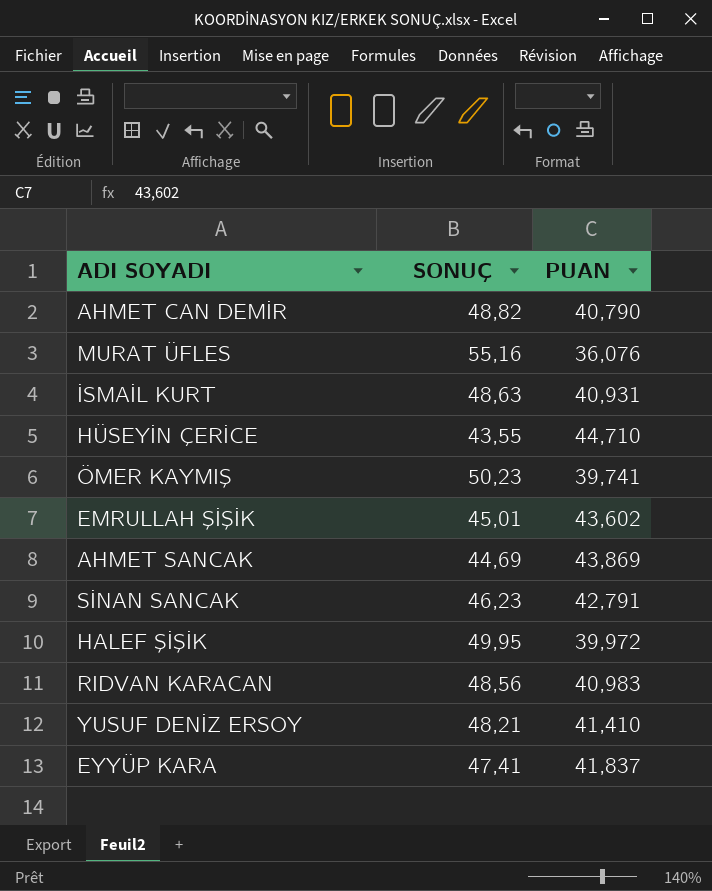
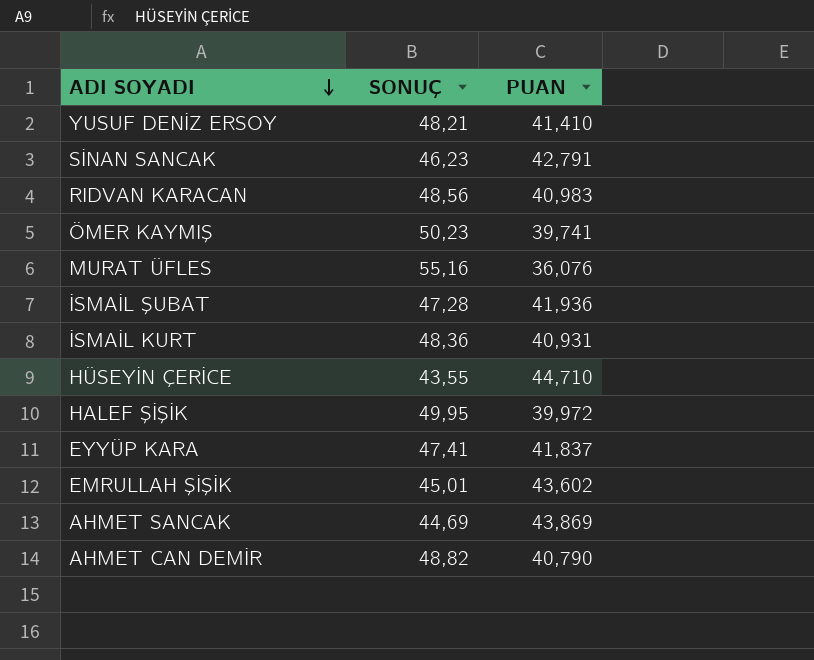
row order: none -> ADI SOYADI descending
row İSMAİL ŞUBAT: none -> 47,28 | 41,936
İSMAİL KURT | SONUÇ: 48,63 -> 48,36

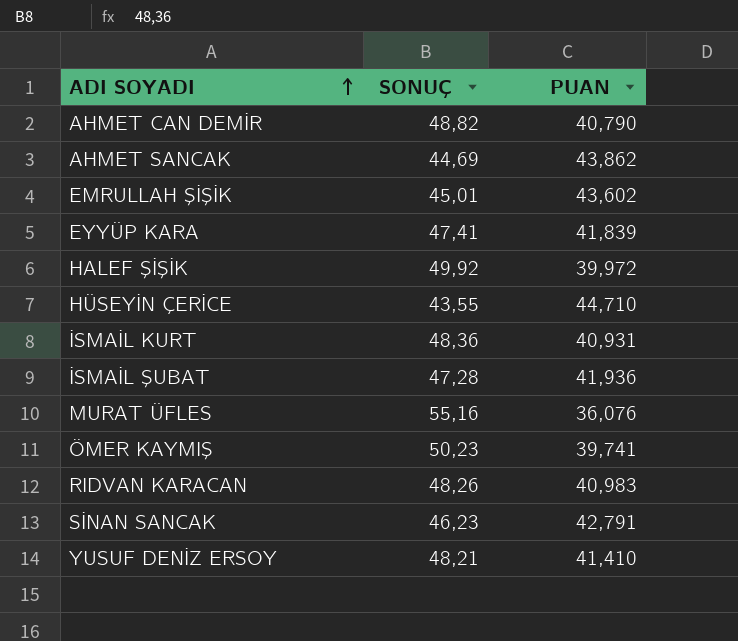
row order: ADI SOYADI descending -> ADI SOYADI ascending
AHMET SANCAK | PUAN: 43,869 -> 43,862
EYYÜP KARA | PUAN: 41,837 -> 41,839
HALEF ŞİŞİK | SONUÇ: 49,95 -> 49,92
RIDVAN KARACAN | SONUÇ: 48,56 -> 48,26

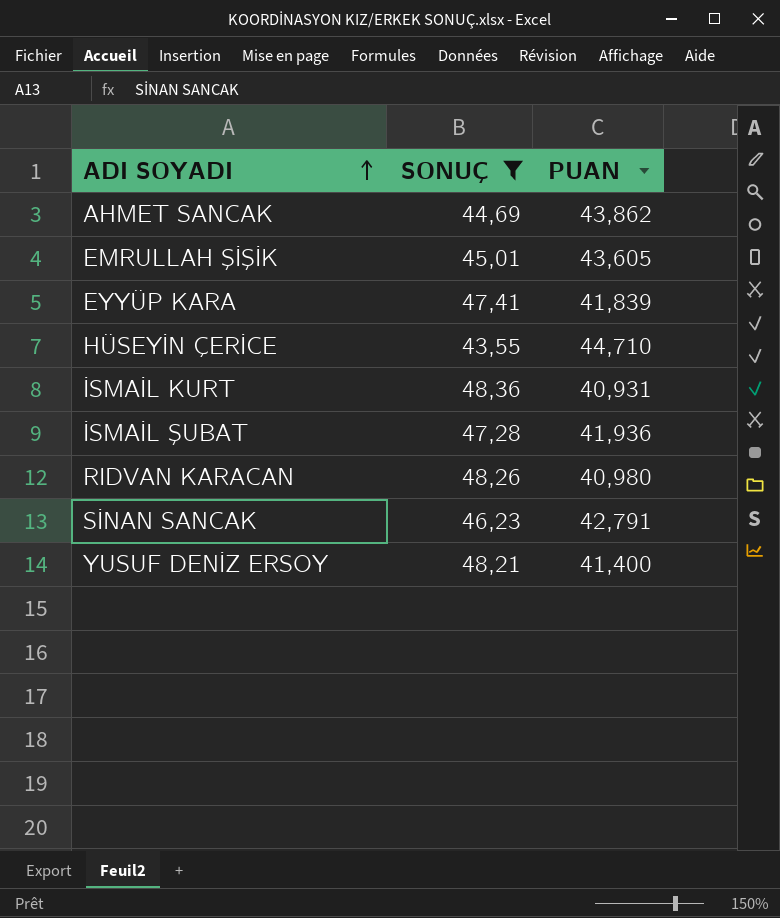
filter: none -> SONUÇ <= 48,36
EMRULLAH ŞİŞİK | PUAN: 43,602 -> 43,605
RIDVAN KARACAN | PUAN: 40,983 -> 40,980
YUSUF DENİZ ERSOY | PUAN: 41,410 -> 41,400

